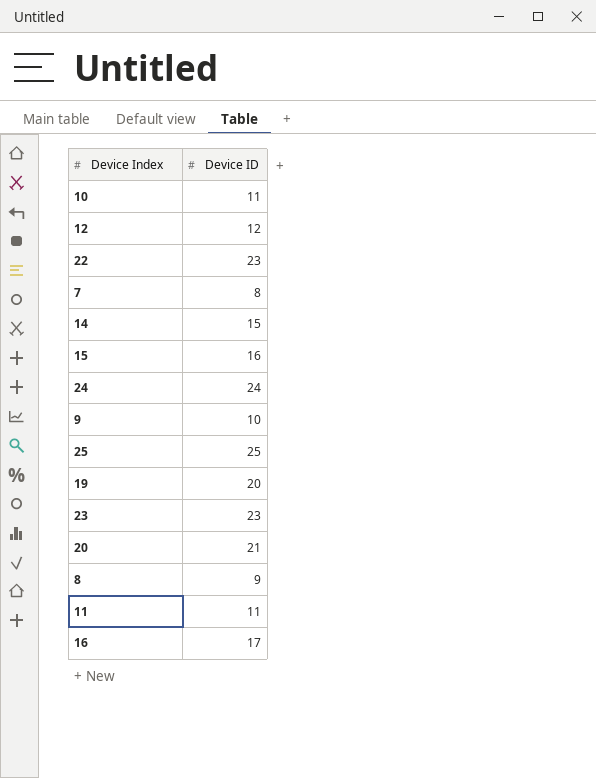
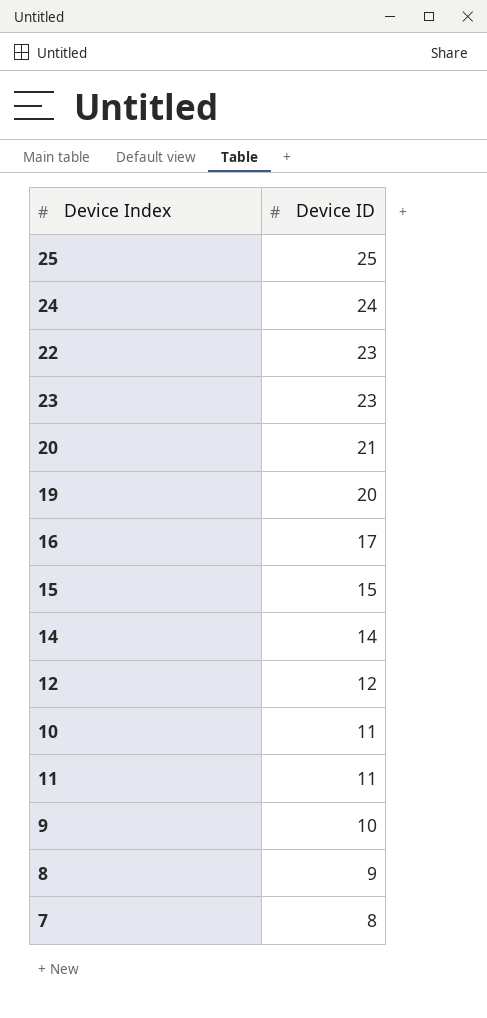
row order: none -> Device ID descending
15 | Device ID: 16 -> 15
14 | Device ID: 15 -> 14

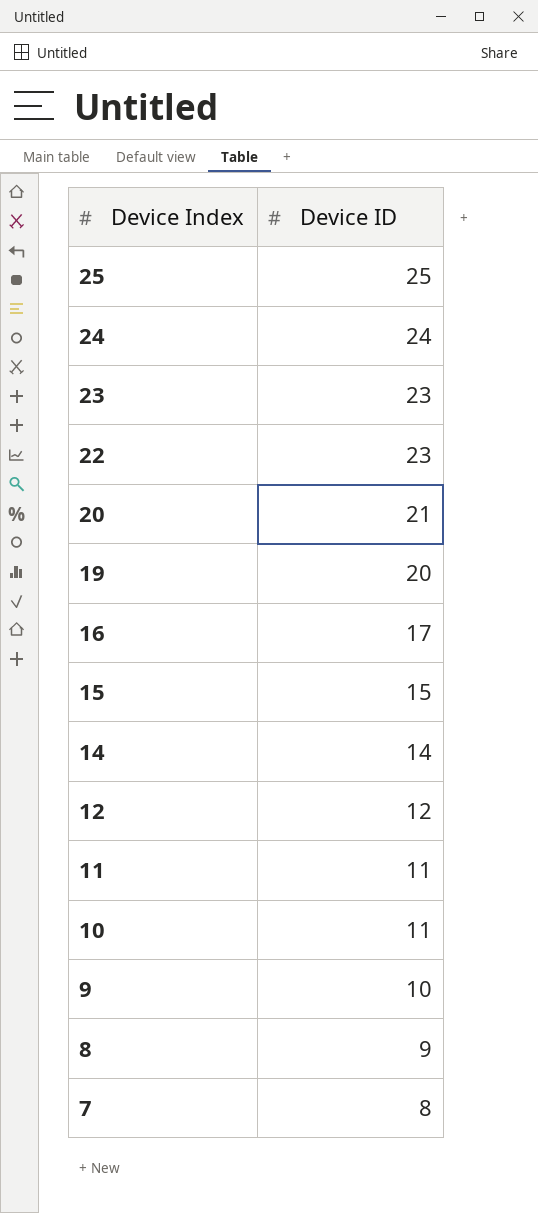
row order: Device ID descending -> Device Index descending

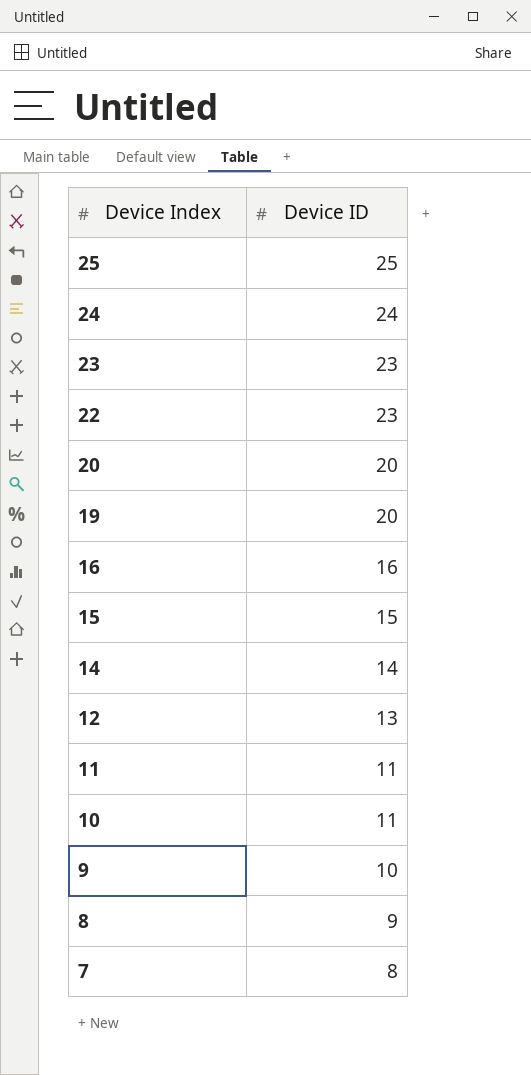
20 | Device ID: 21 -> 20
16 | Device ID: 17 -> 16
12 | Device ID: 12 -> 13

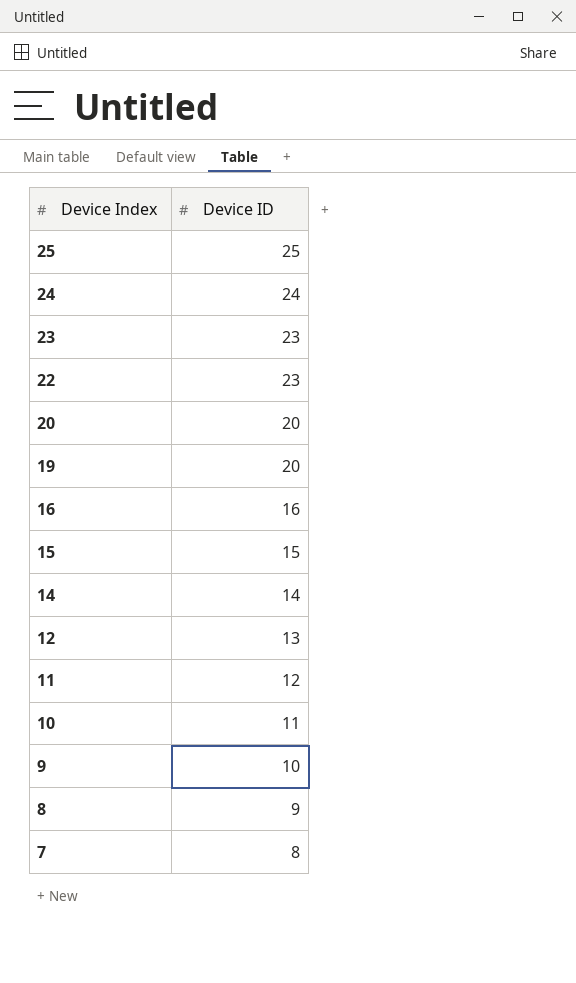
11 | Device ID: 11 -> 12

